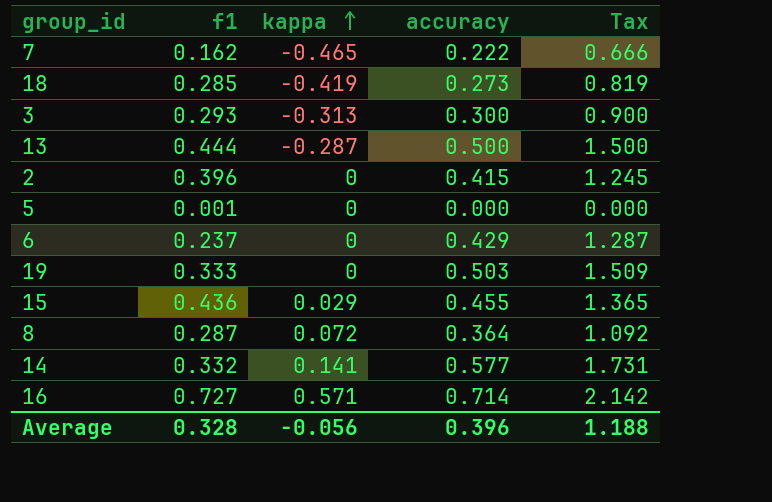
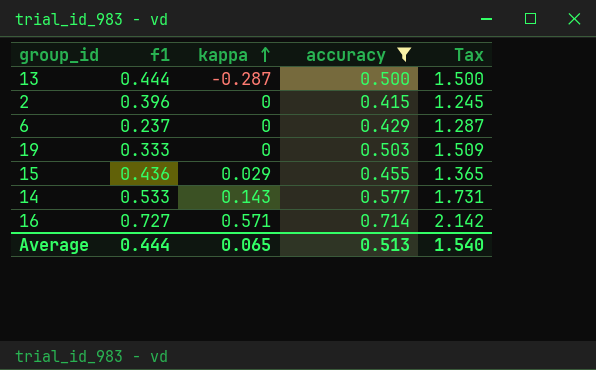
filter: none -> accuracy >= 0.415
14 | f1: 0.332 -> 0.533
14 | kappa: 0.141 -> 0.143
Average | f1: 0.328 -> 0.444
Average | kappa: -0.056 -> 0.065
Average | accuracy: 0.396 -> 0.513
Average | Tax: 1.188 -> 1.540

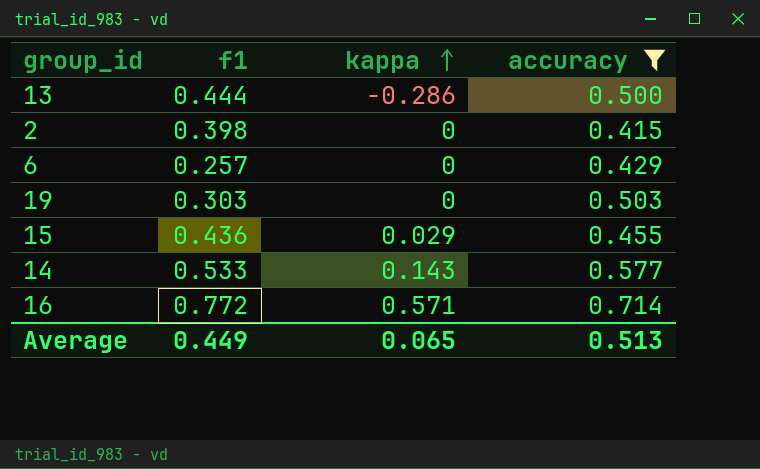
column Tax | formula: [accuracy] * 3 -> none
13 | kappa: -0.287 -> -0.286
2 | f1: 0.396 -> 0.398
6 | f1: 0.237 -> 0.257
19 | f1: 0.333 -> 0.303
16 | f1: 0.727 -> 0.772
Average | f1: 0.444 -> 0.449

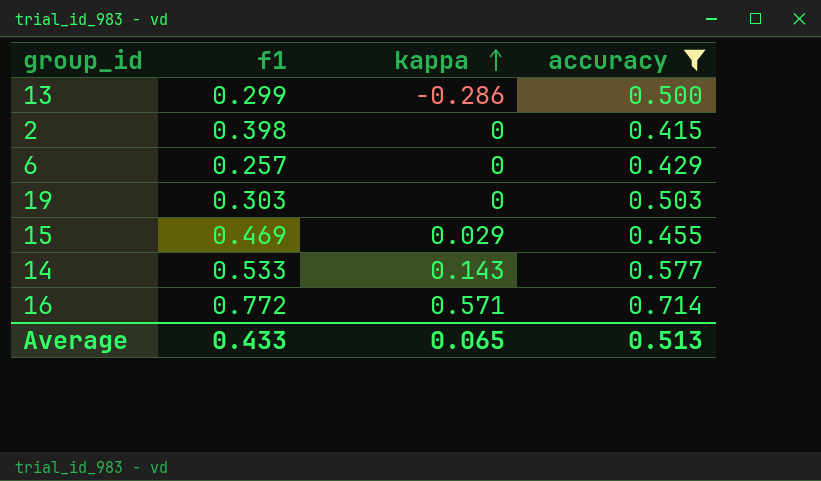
13 | f1: 0.444 -> 0.299
15 | f1: 0.436 -> 0.469
Average | f1: 0.449 -> 0.433

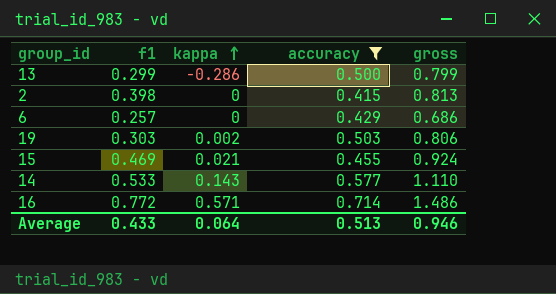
column gross | formula: none -> [f1] + [accuracy]
19 | kappa: 0 -> 0.002
15 | kappa: 0.029 -> 0.021
Average | kappa: 0.065 -> 0.064

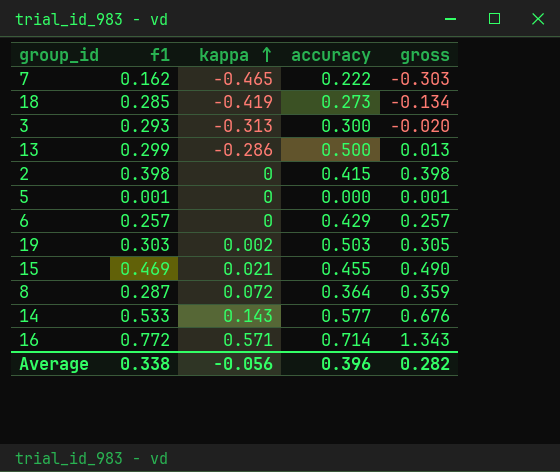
filter: accuracy >= 0.415 -> none
column gross | formula: [f1] + [accuracy] -> [f1] + [kappa]
Average | f1: 0.433 -> 0.338
Average | kappa: 0.064 -> -0.056
Average | accuracy: 0.513 -> 0.396
Average | gross: 0.946 -> 0.282

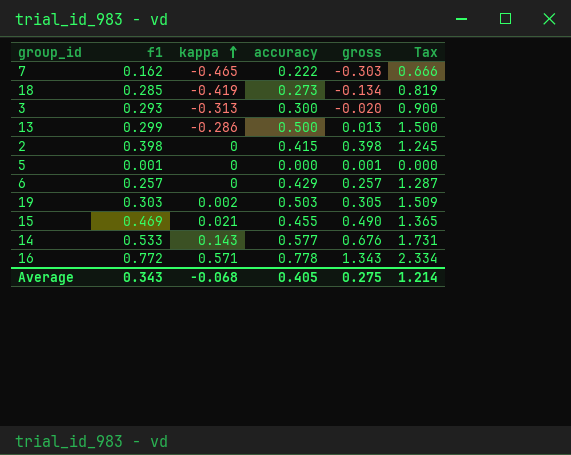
column Tax | formula: none -> [accuracy] * 3
row 8: 0.287 | 0.072 | 0.364 | 0.359 -> none
16 | accuracy: 0.714 -> 0.778
Average | f1: 0.338 -> 0.343
Average | kappa: -0.056 -> -0.068
Average | accuracy: 0.396 -> 0.405
Average | gross: 0.282 -> 0.275

